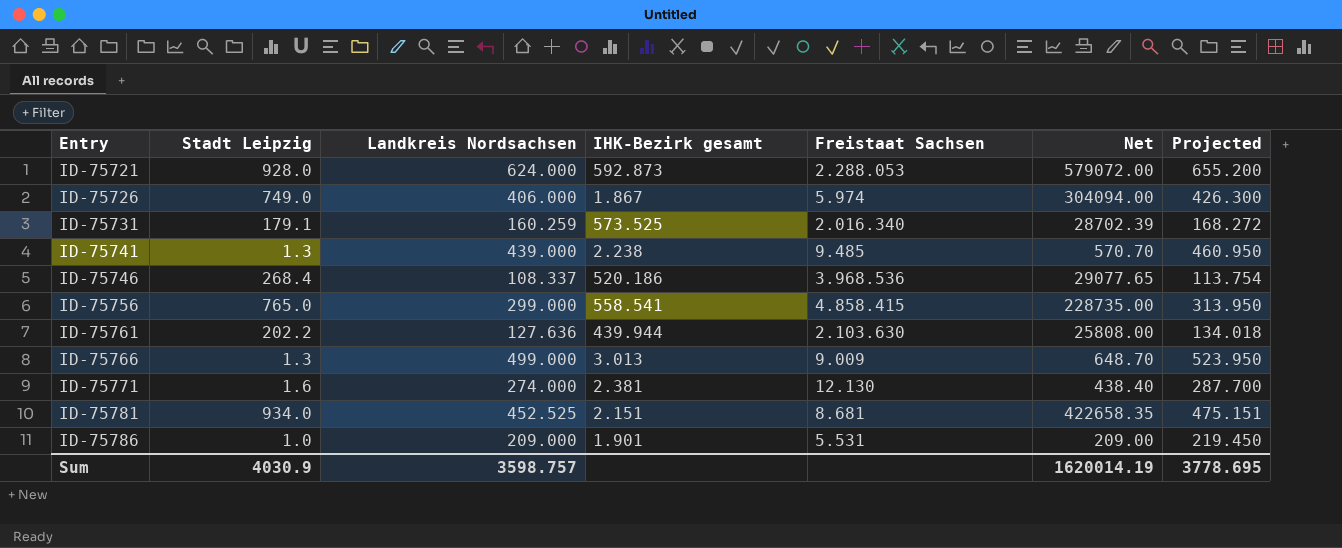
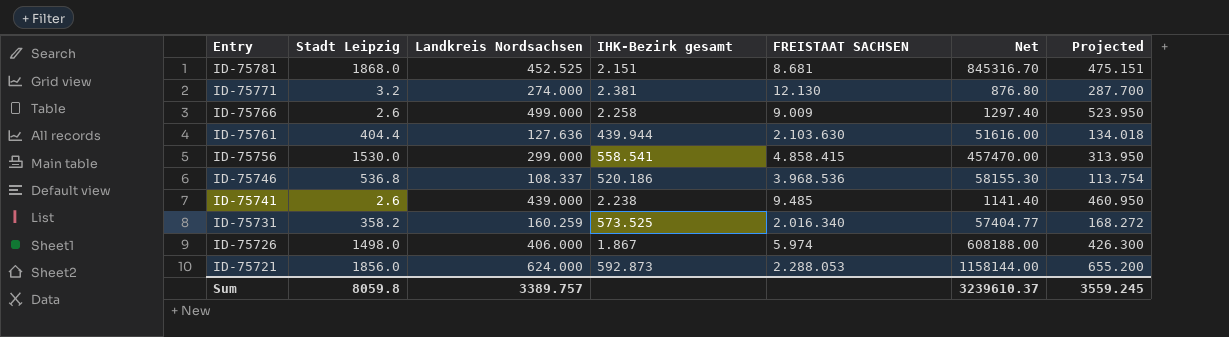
row order: Entry ascending -> Entry descending
column name: Freistaat Sachsen -> FREISTAAT SACHSEN
row ID-75786: 1.0 | 209.000 | 1.901 | 5.531 | 209.00 | 219.450 -> none
ID-75781 | Stadt Leipzig: 934.0 -> 1868.0
ID-75781 | Net: 422658.35 -> 845316.70
ID-75771 | Stadt Leipzig: 1.6 -> 3.2
ID-75771 | Net: 438.40 -> 876.80
ID-75766 | Stadt Leipzig: 1.3 -> 2.6
ID-75766 | IHK-Bezirk gesamt: 3.013 -> 2.258
ID-75766 | Net: 648.70 -> 1297.40
ID-75761 | Stadt Leipzig: 202.2 -> 404.4
ID-75761 | Net: 25808.00 -> 51616.00
ID-75756 | Stadt Leipzig: 765.0 -> 1530.0
ID-75756 | Net: 228735.00 -> 457470.00
ID-75746 | Stadt Leipzig: 268.4 -> 536.8
ID-75746 | Net: 29077.65 -> 58155.30
ID-75741 | Stadt Leipzig: 1.3 -> 2.6
ID-75741 | Net: 570.70 -> 1141.40
ID-75731 | Stadt Leipzig: 179.1 -> 358.2
ID-75731 | Net: 28702.39 -> 57404.77
ID-75726 | Stadt Leipzig: 749.0 -> 1498.0
ID-75726 | Net: 304094.00 -> 608188.00
ID-75721 | Stadt Leipzig: 928.0 -> 1856.0
ID-75721 | Net: 579072.00 -> 1158144.00
Sum | Stadt Leipzig: 4030.9 -> 8059.8
Sum | Landkreis Nordsachsen: 3598.757 -> 3389.757
Sum | Net: 1620014.19 -> 3239610.37
Sum | Projected: 3778.695 -> 3559.245

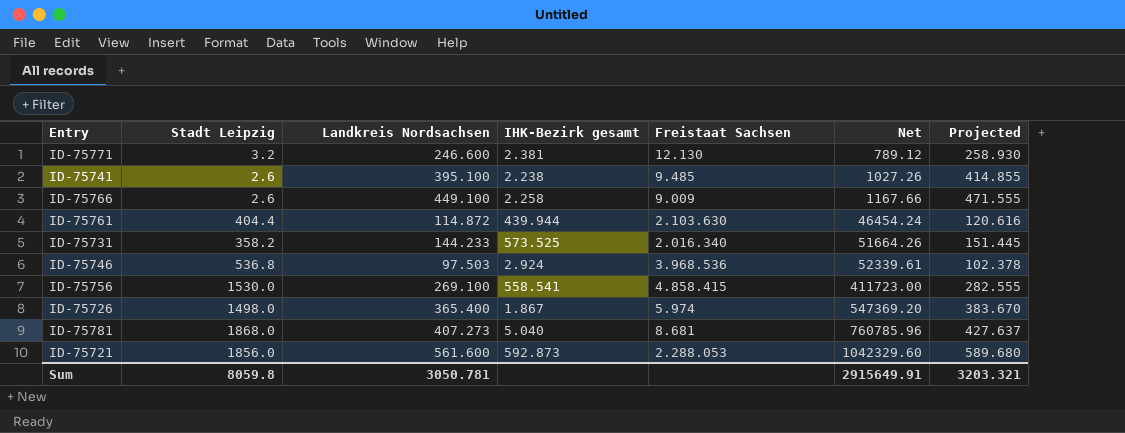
row order: Entry descending -> Net ascending
column name: FREISTAAT SACHSEN -> Freistaat Sachsen
ID-75771 | Landkreis Nordsachsen: 274.000 -> 246.600
ID-75771 | Net: 876.80 -> 789.12
ID-75771 | Projected: 287.700 -> 258.930
ID-75741 | Landkreis Nordsachsen: 439.000 -> 395.100
ID-75741 | Net: 1141.40 -> 1027.26
ID-75741 | Projected: 460.950 -> 414.855
ID-75766 | Landkreis Nordsachsen: 499.000 -> 449.100
ID-75766 | Net: 1297.40 -> 1167.66
ID-75766 | Projected: 523.950 -> 471.555
ID-75761 | Landkreis Nordsachsen: 127.636 -> 114.872
ID-75761 | Net: 51616.00 -> 46454.24
ID-75761 | Projected: 134.018 -> 120.616
ID-75731 | Landkreis Nordsachsen: 160.259 -> 144.233
ID-75731 | Net: 57404.77 -> 51664.26
ID-75731 | Projected: 168.272 -> 151.445
ID-75746 | Landkreis Nordsachsen: 108.337 -> 97.503
ID-75746 | IHK-Bezirk gesamt: 520.186 -> 2.924
ID-75746 | Net: 58155.30 -> 52339.61
ID-75746 | Projected: 113.754 -> 102.378
ID-75756 | Landkreis Nordsachsen: 299.000 -> 269.100
ID-75756 | Net: 457470.00 -> 411723.00
ID-75756 | Projected: 313.950 -> 282.555
ID-75726 | Landkreis Nordsachsen: 406.000 -> 365.400
ID-75726 | Net: 608188.00 -> 547369.20
ID-75726 | Projected: 426.300 -> 383.670
ID-75781 | Landkreis Nordsachsen: 452.525 -> 407.273
ID-75781 | IHK-Bezirk gesamt: 2.151 -> 5.040
ID-75781 | Net: 845316.70 -> 760785.96
ID-75781 | Projected: 475.151 -> 427.637
ID-75721 | Landkreis Nordsachsen: 624.000 -> 561.600
ID-75721 | Net: 1158144.00 -> 1042329.60
ID-75721 | Projected: 655.200 -> 589.680
Sum | Landkreis Nordsachsen: 3389.757 -> 3050.781
Sum | Net: 3239610.37 -> 2915649.91
Sum | Projected: 3559.245 -> 3203.321

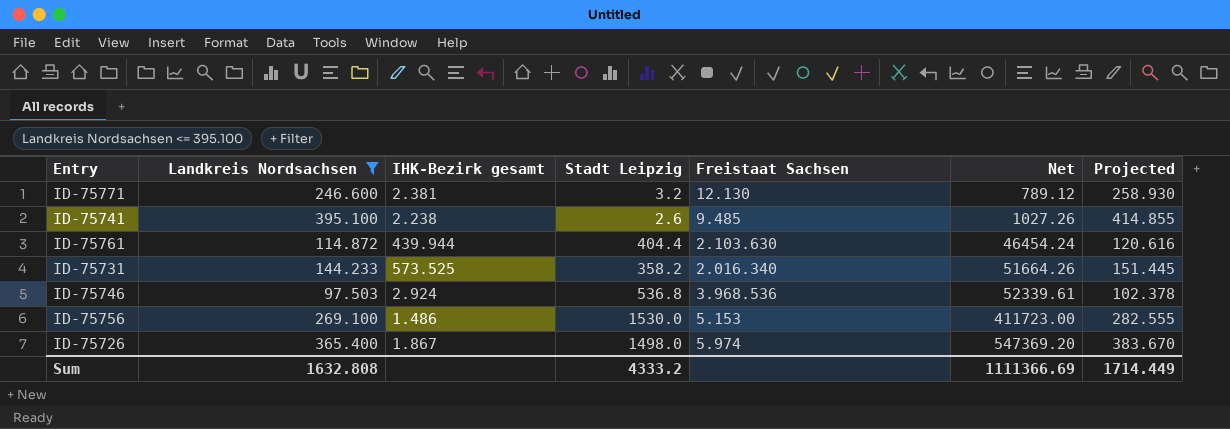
filter: none -> Landkreis Nordsachsen <= 395.100
column Stadt Leipzig | position: 2 -> 4
ID-75756 | IHK-Bezirk gesamt: 558.541 -> 1.486
ID-75756 | Freistaat Sachsen: 4.858.415 -> 5.153
Sum | Landkreis Nordsachsen: 3050.781 -> 1632.808
Sum | Stadt Leipzig: 8059.8 -> 4333.2
Sum | Net: 2915649.91 -> 1111366.69
Sum | Projected: 3203.321 -> 1714.449

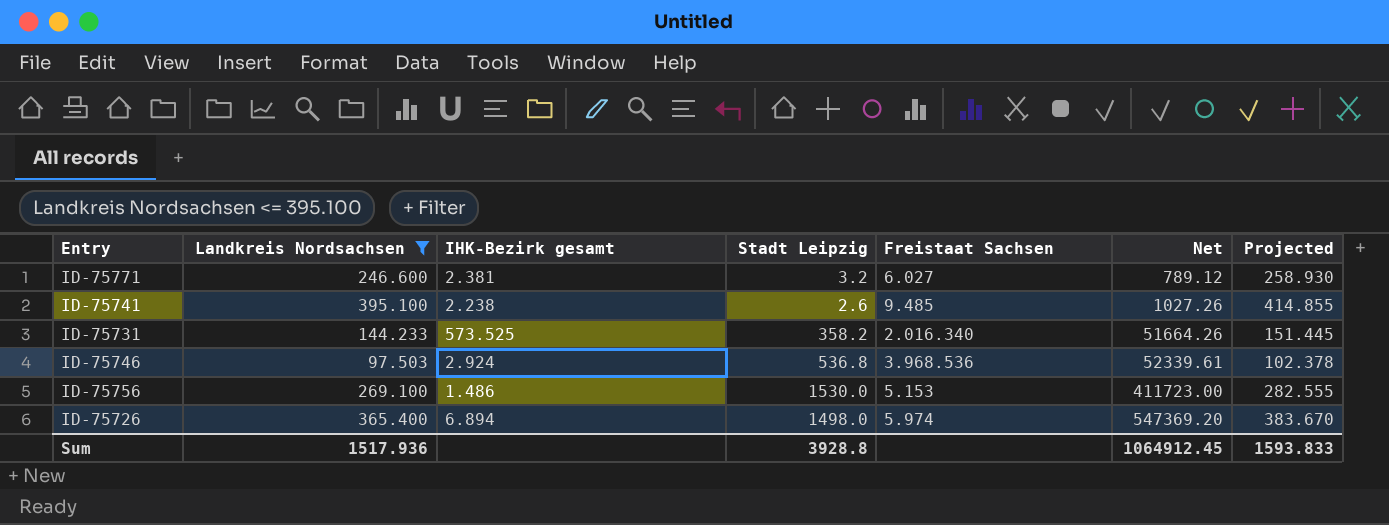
row ID-75761: 114.872 | 439.944 | 404.4 | 2.103.630 | 46454.24 | 120.616 -> none
ID-75771 | Freistaat Sachsen: 12.130 -> 6.027
ID-75726 | IHK-Bezirk gesamt: 1.867 -> 6.894
Sum | Landkreis Nordsachsen: 1632.808 -> 1517.936
Sum | Stadt Leipzig: 4333.2 -> 3928.8
Sum | Net: 1111366.69 -> 1064912.45
Sum | Projected: 1714.449 -> 1593.833

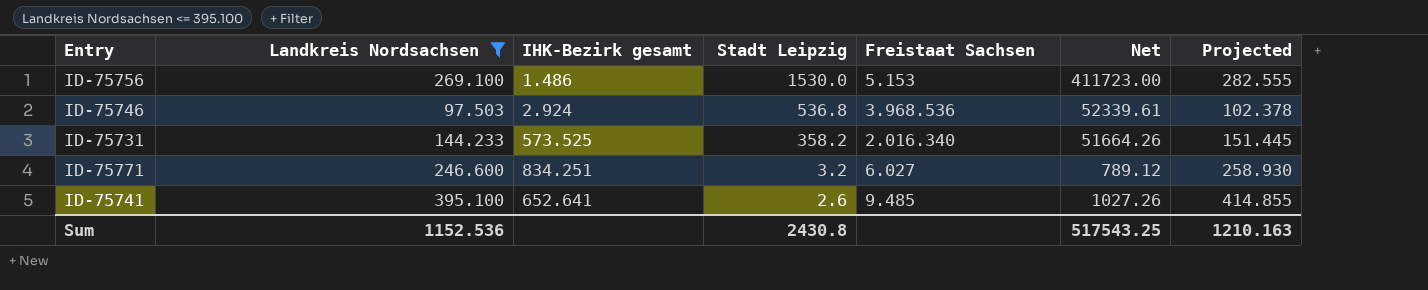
row order: Net ascending -> Stadt Leipzig descending
row ID-75726: 365.400 | 6.894 | 1498.0 | 5.974 | 547369.20 | 383.670 -> none
ID-75771 | IHK-Bezirk gesamt: 2.381 -> 834.251
ID-75741 | IHK-Bezirk gesamt: 2.238 -> 652.641
Sum | Landkreis Nordsachsen: 1517.936 -> 1152.536
Sum | Stadt Leipzig: 3928.8 -> 2430.8
Sum | Net: 1064912.45 -> 517543.25
Sum | Projected: 1593.833 -> 1210.163

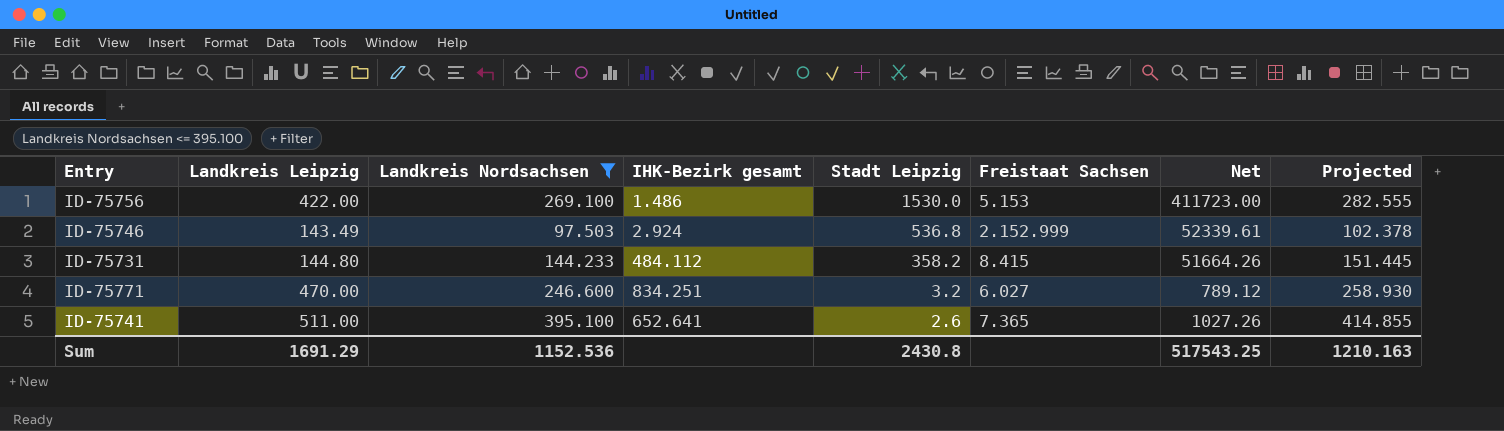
column Landkreis Leipzig | position: none -> 2
ID-75746 | Freistaat Sachsen: 3.968.536 -> 2.152.999
ID-75731 | IHK-Bezirk gesamt: 573.525 -> 484.112
ID-75731 | Freistaat Sachsen: 2.016.340 -> 8.415
ID-75741 | Freistaat Sachsen: 9.485 -> 7.365

